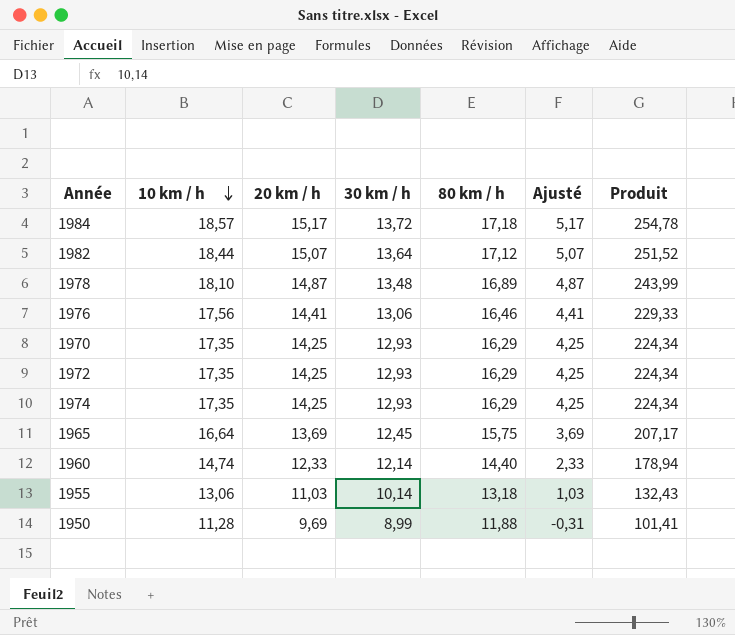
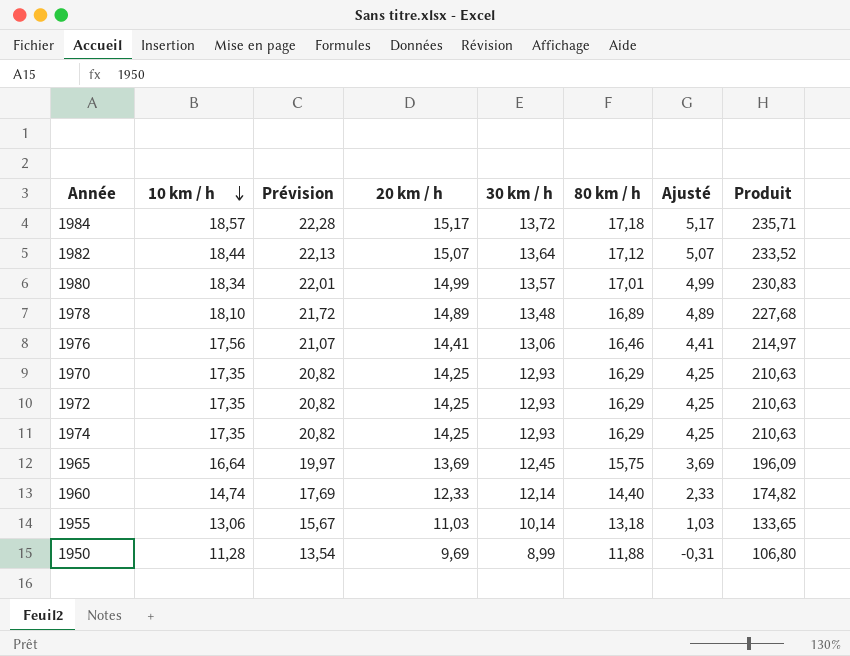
column Prévision | formula: none -> [10 km / h] * 1,2
column Produit | formula: [10 km / h] * [30 km / h] -> [30 km / h] * [80 km / h]
row 1980: none -> 18,34 | 22,01 | 14,99 | 13,57 | 17,01 | 4,99 | 230,83
1978 | 20 km / h: 14,87 -> 14,89
1978 | Ajusté: 4,87 -> 4,89

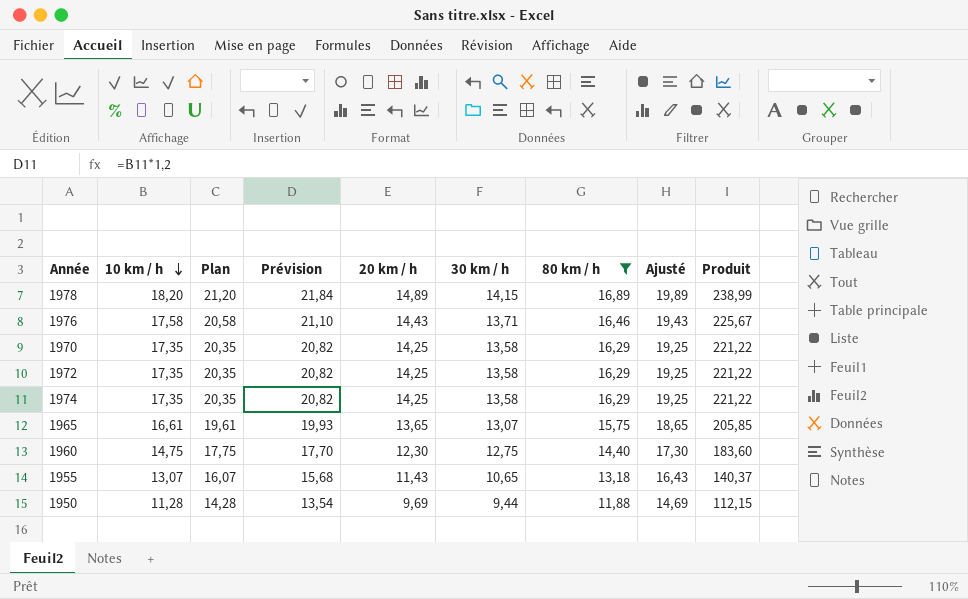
filter: none -> 80 km / h <= 16,89
column Plan | formula: none -> [10 km / h] + 3
column Ajusté | formula: [20 km / h] - 10 -> [20 km / h] + 5
1978 | 10 km / h: 18,10 -> 18,20
1978 | Prévision: 21,72 -> 21,84
1978 | 30 km / h: 13,48 -> 14,15
1978 | Produit: 227,68 -> 238,99
1976 | 10 km / h: 17,56 -> 17,58
1976 | Prévision: 21,07 -> 21,10
1976 | 20 km / h: 14,41 -> 14,43
1976 | 30 km / h: 13,06 -> 13,71
1976 | Produit: 214,97 -> 225,67
1970 | 30 km / h: 12,93 -> 13,58
1970 | Produit: 210,63 -> 221,22
1972 | 30 km / h: 12,93 -> 13,58
1972 | Produit: 210,63 -> 221,22
1974 | 30 km / h: 12,93 -> 13,58
1974 | Produit: 210,63 -> 221,22
1965 | 10 km / h: 16,64 -> 16,61
1965 | Prévision: 19,97 -> 19,93
1965 | 20 km / h: 13,69 -> 13,65
1965 | 30 km / h: 12,45 -> 13,07
1965 | Produit: 196,09 -> 205,85
1960 | 10 km / h: 14,74 -> 14,75
1960 | Prévision: 17,69 -> 17,70
1960 | 20 km / h: 12,33 -> 12,30
1960 | 30 km / h: 12,14 -> 12,75
1960 | Produit: 174,82 -> 183,60
1955 | 10 km / h: 13,06 -> 13,07
1955 | Prévision: 15,67 -> 15,68
1955 | 20 km / h: 11,03 -> 11,43
1955 | 30 km / h: 10,14 -> 10,65
1955 | Produit: 133,65 -> 140,37
1950 | 30 km / h: 8,99 -> 9,44
1950 | Produit: 106,80 -> 112,15

